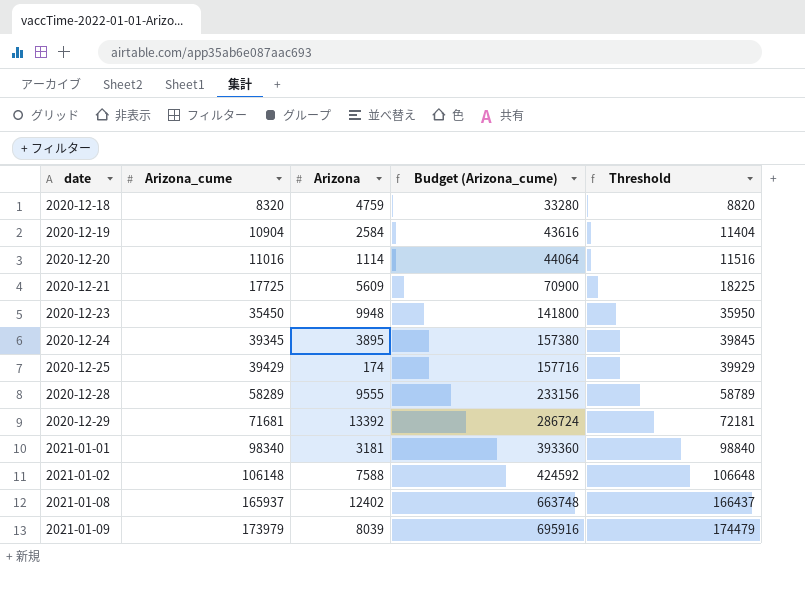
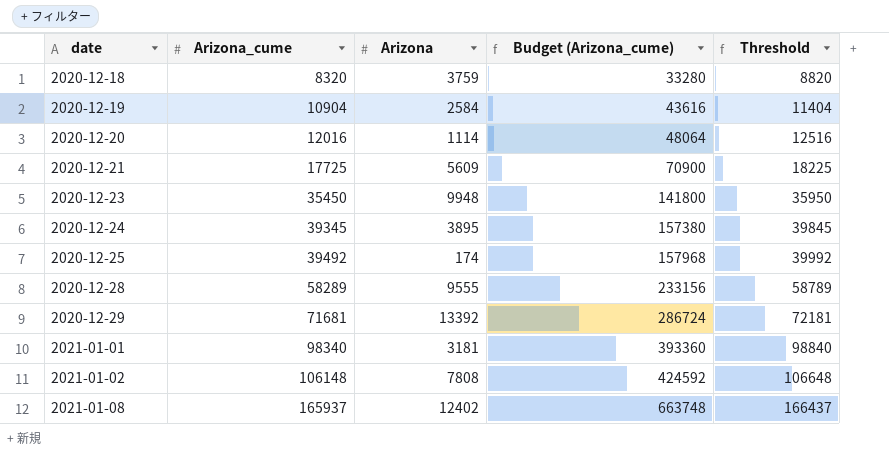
row 2021-01-09: 173979 | 8039 | 695916 | 174479 -> none
2020-12-18 | Arizona: 4759 -> 3759
2020-12-20 | Arizona_cume: 11016 -> 12016
2020-12-20 | Budget (Arizona_cume): 44064 -> 48064
2020-12-20 | Threshold: 11516 -> 12516
2020-12-25 | Arizona_cume: 39429 -> 39492
2020-12-25 | Budget (Arizona_cume): 157716 -> 157968
2020-12-25 | Threshold: 39929 -> 39992
2021-01-02 | Arizona: 7588 -> 7808

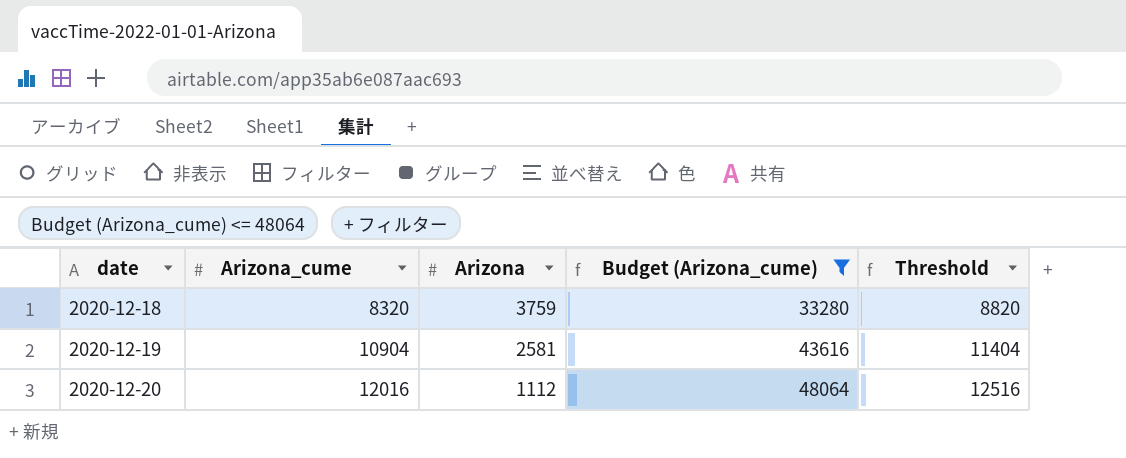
filter: none -> Budget (Arizona_cume) <= 48064
2020-12-19 | Arizona: 2584 -> 2581
2020-12-20 | Arizona: 1114 -> 1112

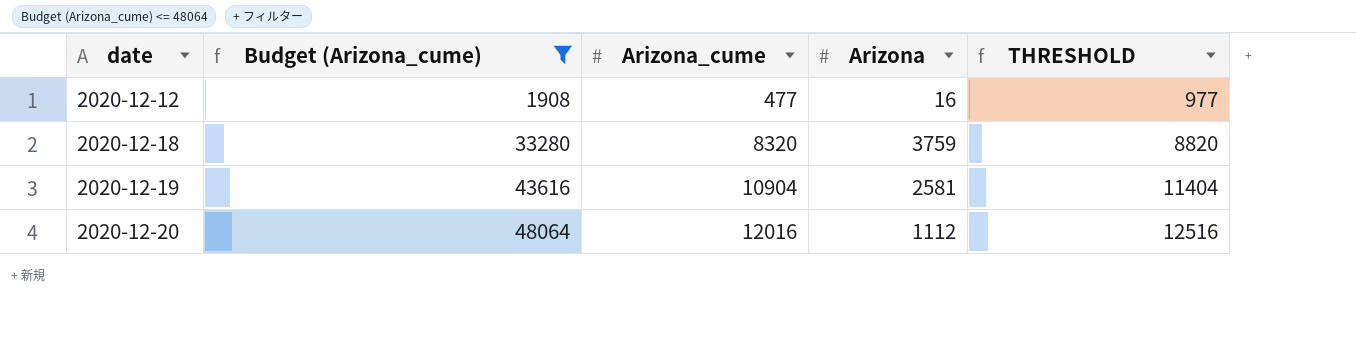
column Budget (Arizona_cume) | position: 4 -> 2
column name: Threshold -> THRESHOLD
row 2020-12-12: none -> 1908 | 477 | 16 | 977

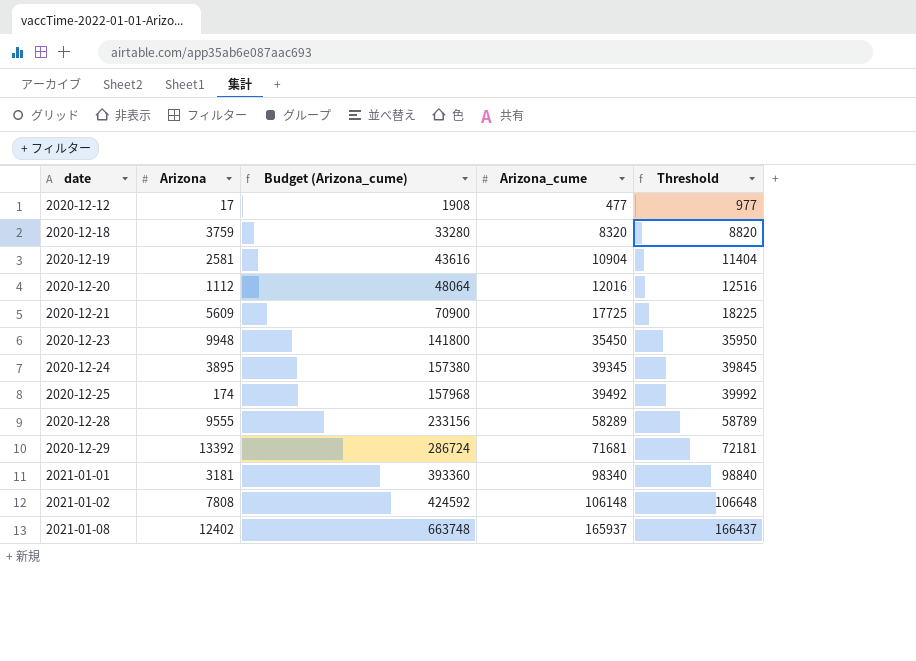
filter: Budget (Arizona_cume) <= 48064 -> none
column Arizona | position: 4 -> 2
column name: THRESHOLD -> Threshold
2020-12-12 | Arizona: 16 -> 17

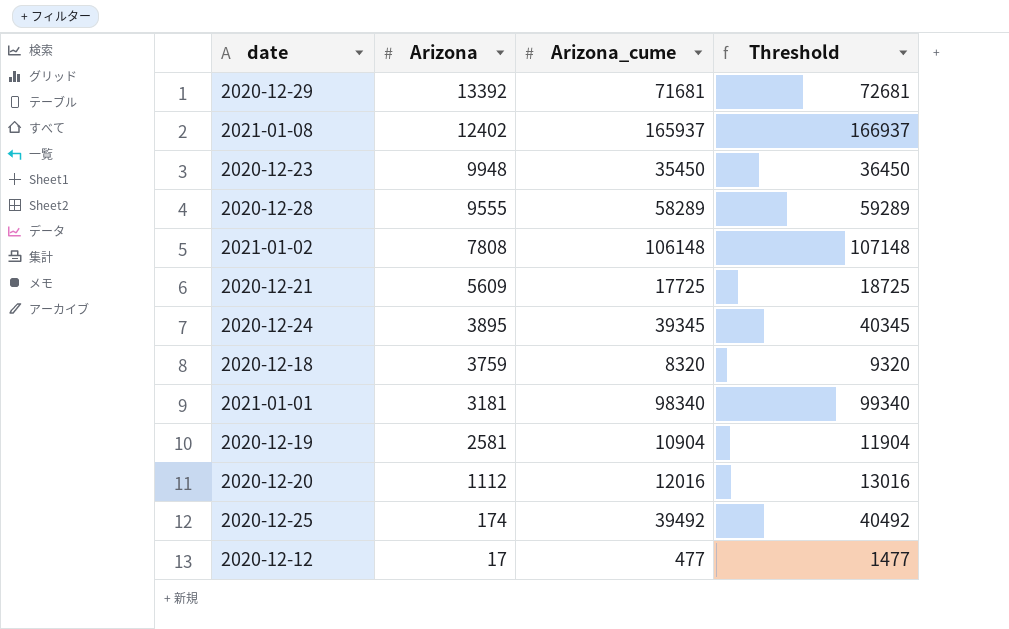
row order: date ascending -> Arizona descending
column Budget (Arizona_cume) | formula: [Arizona_cume] * 4 -> none
column Threshold | formula: [Arizona_cume] + 500 -> [Arizona_cume] + 1000

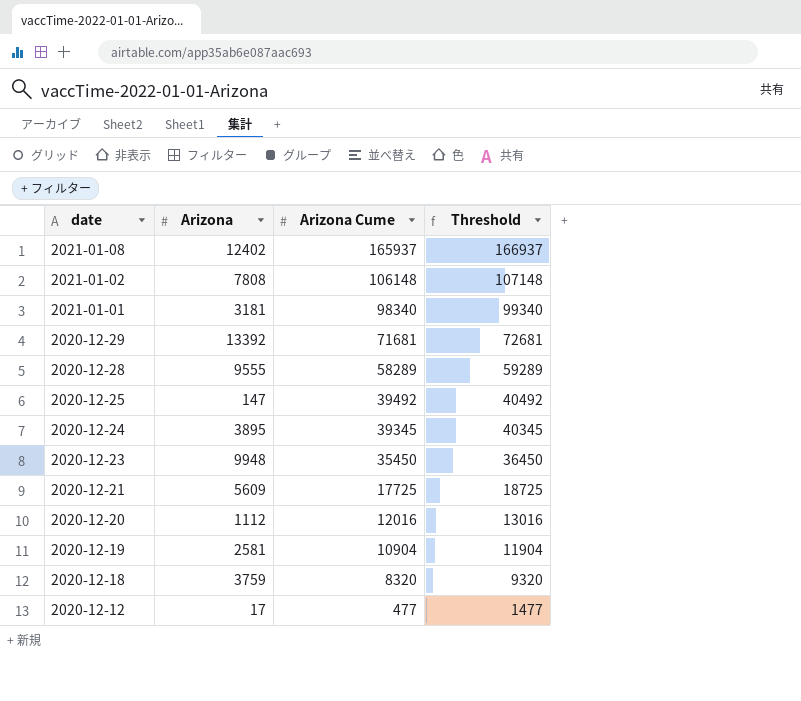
row order: Arizona descending -> date descending
column name: Arizona_cume -> Arizona Cume
2020-12-25 | Arizona: 174 -> 147

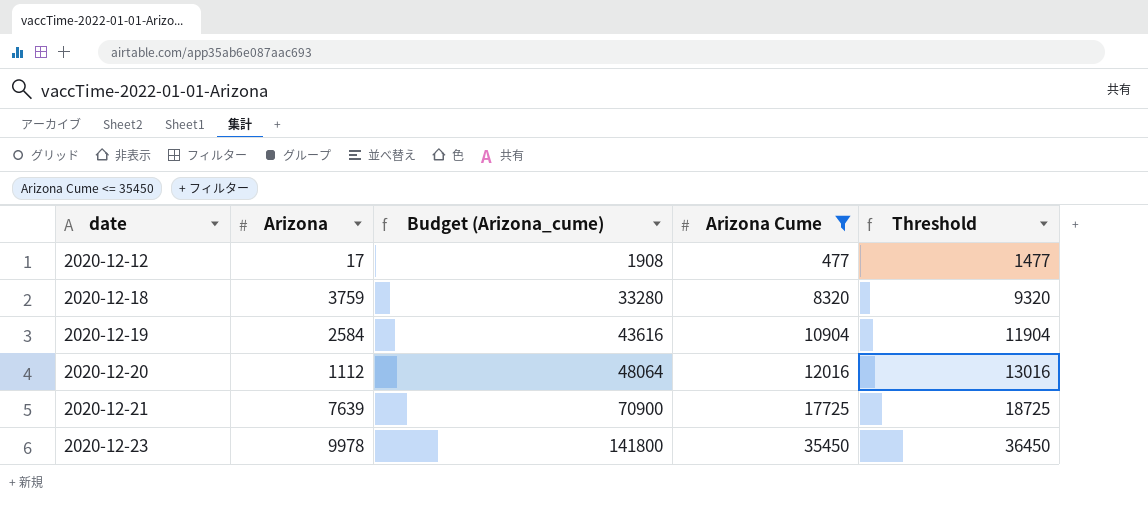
filter: none -> Arizona Cume <= 35450
row order: date descending -> date ascending
column Budget (Arizona_cume) | formula: none -> [Arizona Cume] * 4
2020-12-19 | Arizona: 2581 -> 2584
2020-12-21 | Arizona: 5609 -> 7639
2020-12-23 | Arizona: 9948 -> 9978

